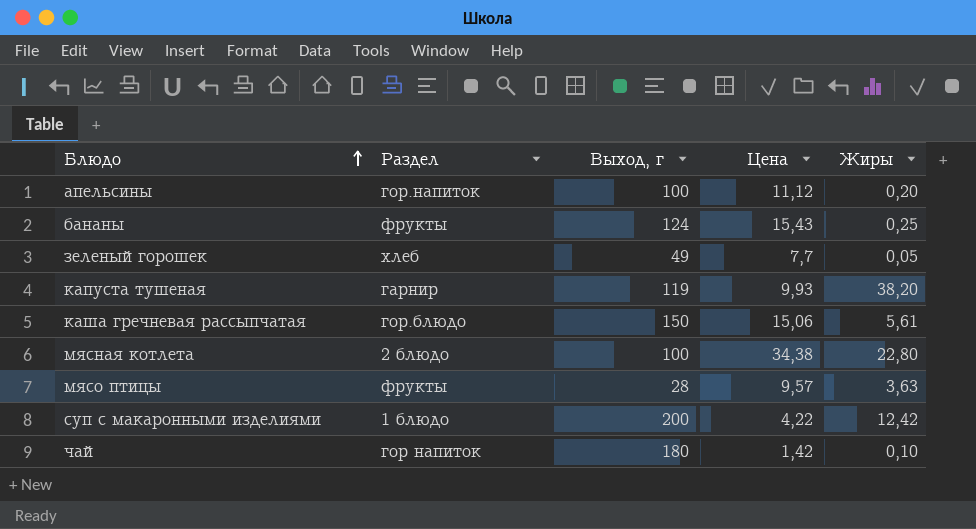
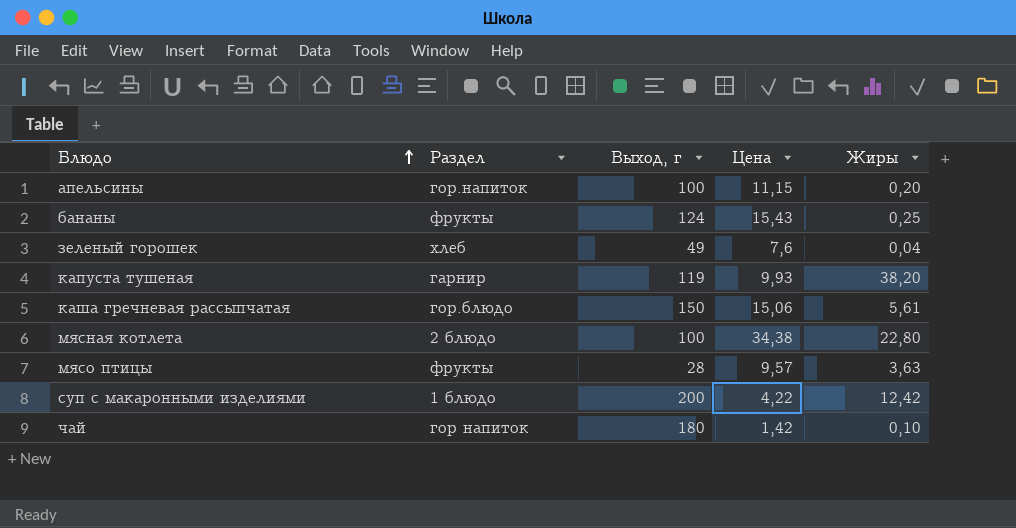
апельсины | Цена: 11,12 -> 11,15
зеленый горошек | Цена: 7,7 -> 7,6
зеленый горошек | Жиры: 0,05 -> 0,04

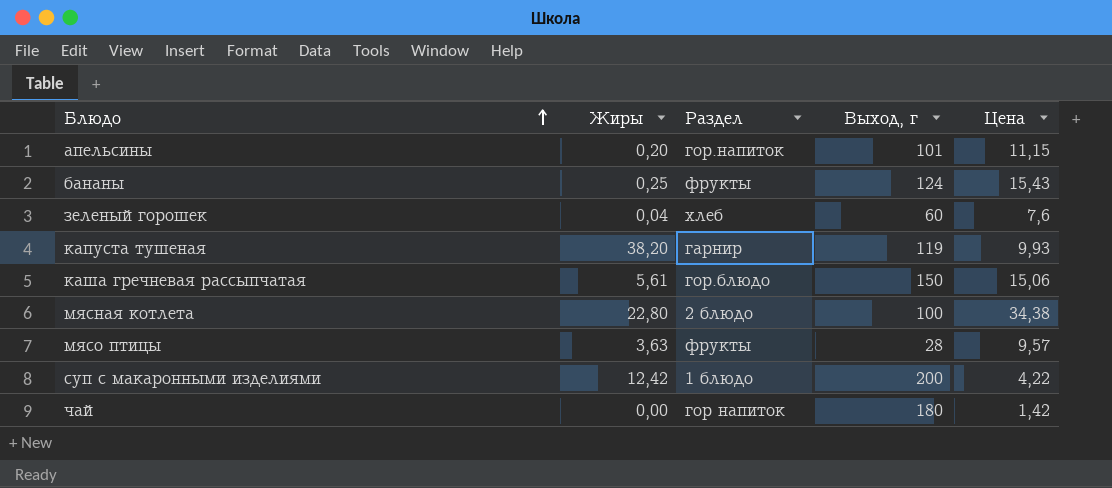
column Жиры | position: 5 -> 2
апельсины | Выход, г: 100 -> 101
зеленый горошек | Выход, г: 49 -> 60
чай | Жиры: 0,10 -> 0,00

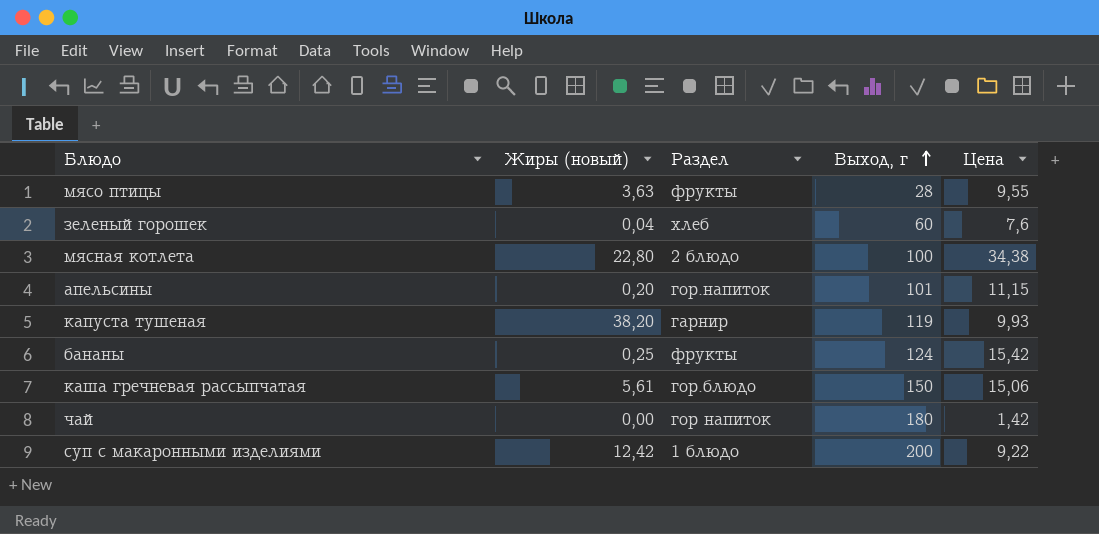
row order: Блюдо ascending -> Выход, г ascending
column name: Жиры -> Жиры (новый)
мясо птицы | Цена: 9,57 -> 9,55
бананы | Цена: 15,43 -> 15,42
суп с макаронными изделиями | Цена: 4,22 -> 9,22

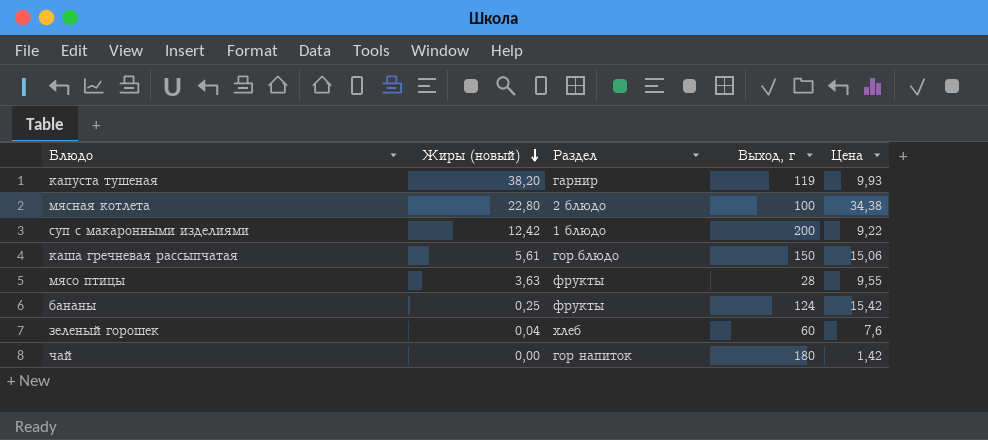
row order: Выход, г ascending -> Жиры (новый) descending
row апельсины: 0,20 | гор.напиток | 101 | 11,15 -> none

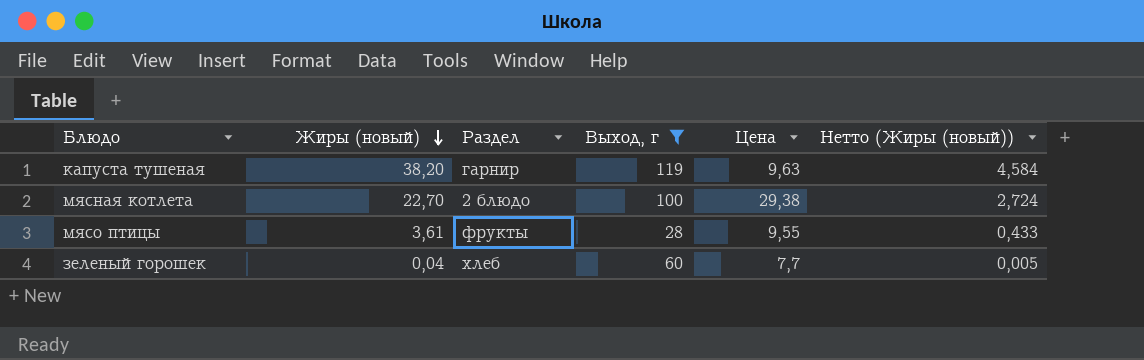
filter: none -> Выход, г <= 119
column Нетто (Жиры (новый)) | formula: none -> [Жиры (новый)] * 0,12
капуста тушеная | Цена: 9,93 -> 9,63
мясная котлета | Жиры (новый): 22,80 -> 22,70
мясная котлета | Цена: 34,38 -> 29,38
мясо птицы | Жиры (новый): 3,63 -> 3,61
зеленый горошек | Цена: 7,6 -> 7,7

